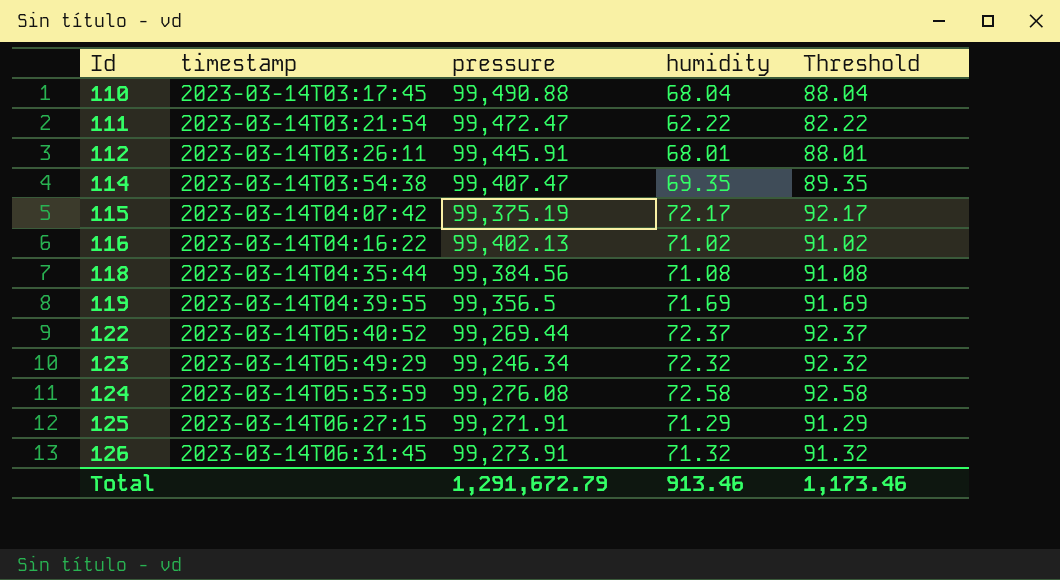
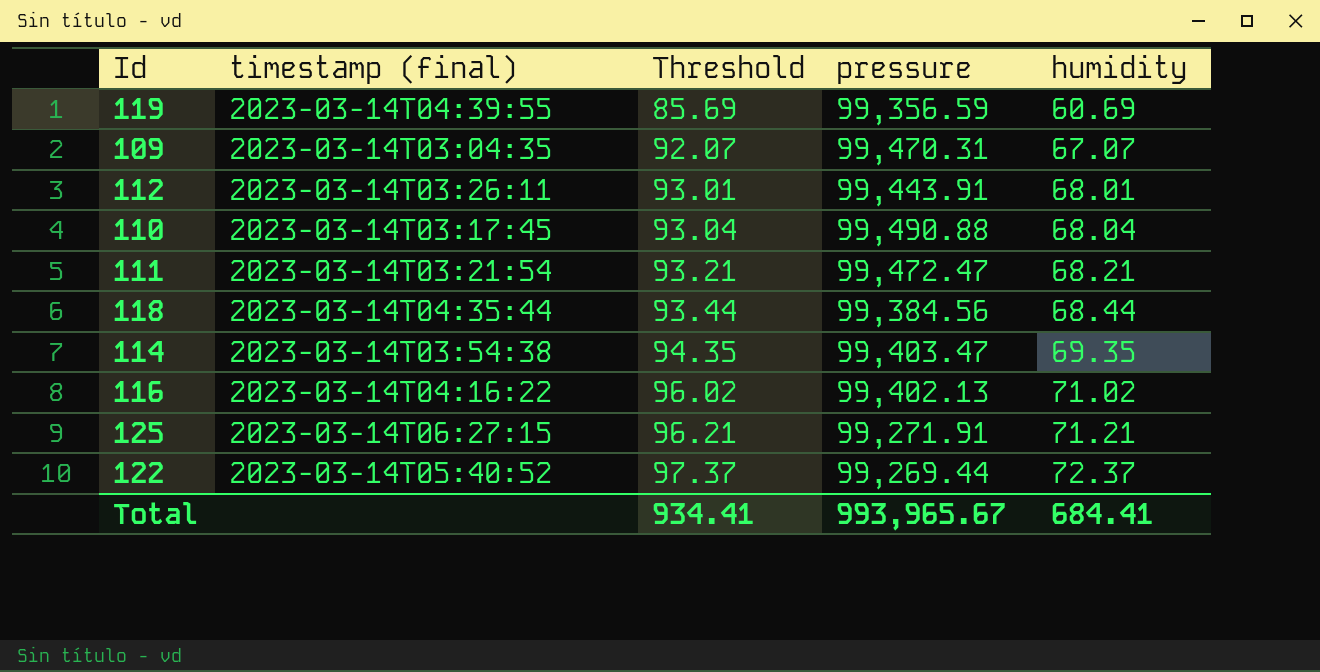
row order: Id ascending -> Threshold ascending
column name: timestamp -> timestamp (final)
column Threshold | formula: [humidity] + 20 -> [humidity] + 25
column Threshold | position: 5 -> 3
row 115: 2023-03-14T04:07:42 | 99,375.19 | 72.17 | 92.17 -> none
row 123: 2023-03-14T05:49:29 | 99,246.34 | 72.32 | 92.32 -> none
row 124: 2023-03-14T05:53:59 | 99,276.08 | 72.58 | 92.58 -> none
row 126: 2023-03-14T06:31:45 | 99,273.91 | 71.32 | 91.32 -> none
119 | pressure: 99,356.5 -> 99,356.59
119 | humidity: 71.69 -> 60.69
row 109: none -> 2023-03-14T03:04:35 | 92.07 | 99,470.31 | 67.07
112 | pressure: 99,445.91 -> 99,443.91
111 | humidity: 62.22 -> 68.21
118 | humidity: 71.08 -> 68.44
114 | pressure: 99,407.47 -> 99,403.47
125 | humidity: 71.29 -> 71.21
Total | Threshold: 1,173.46 -> 934.41
Total | pressure: 1,291,672.79 -> 993,965.67
Total | humidity: 913.46 -> 684.41

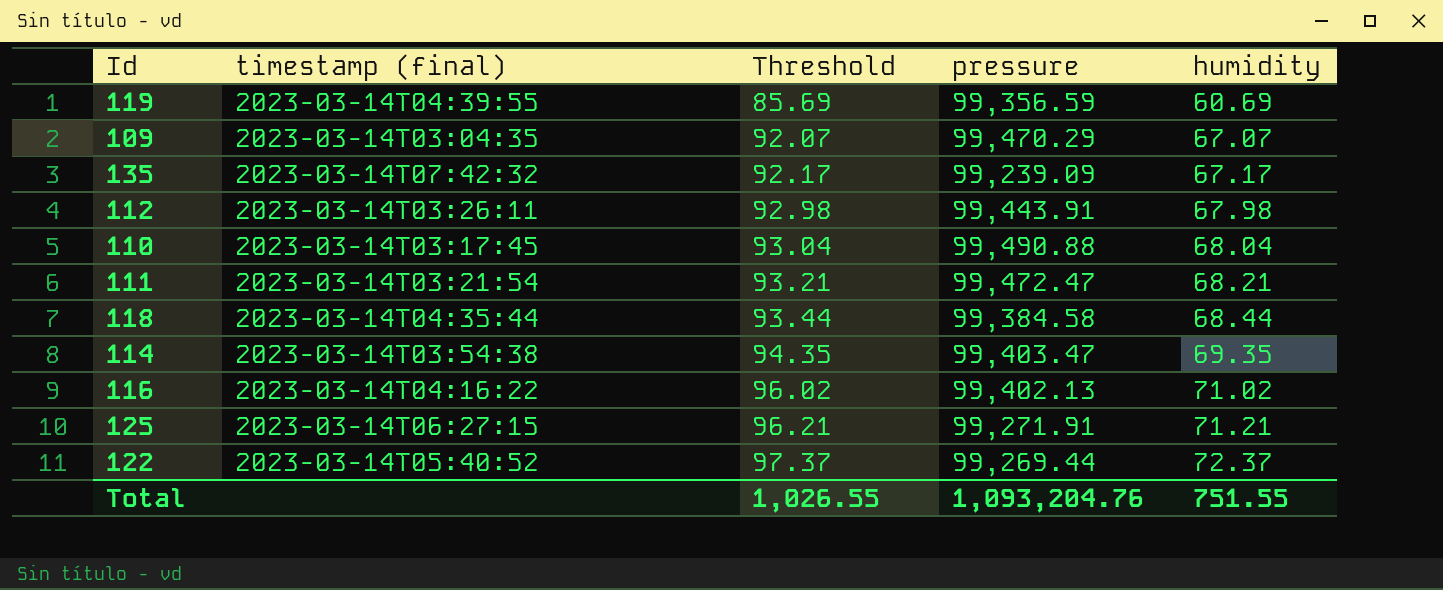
109 | pressure: 99,470.31 -> 99,470.29
row 135: none -> 2023-03-14T07:42:32 | 92.17 | 99,239.09 | 67.17
112 | Threshold: 93.01 -> 92.98
112 | humidity: 68.01 -> 67.98
118 | pressure: 99,384.56 -> 99,384.58
Total | Threshold: 934.41 -> 1,026.55
Total | pressure: 993,965.67 -> 1,093,204.76
Total | humidity: 684.41 -> 751.55

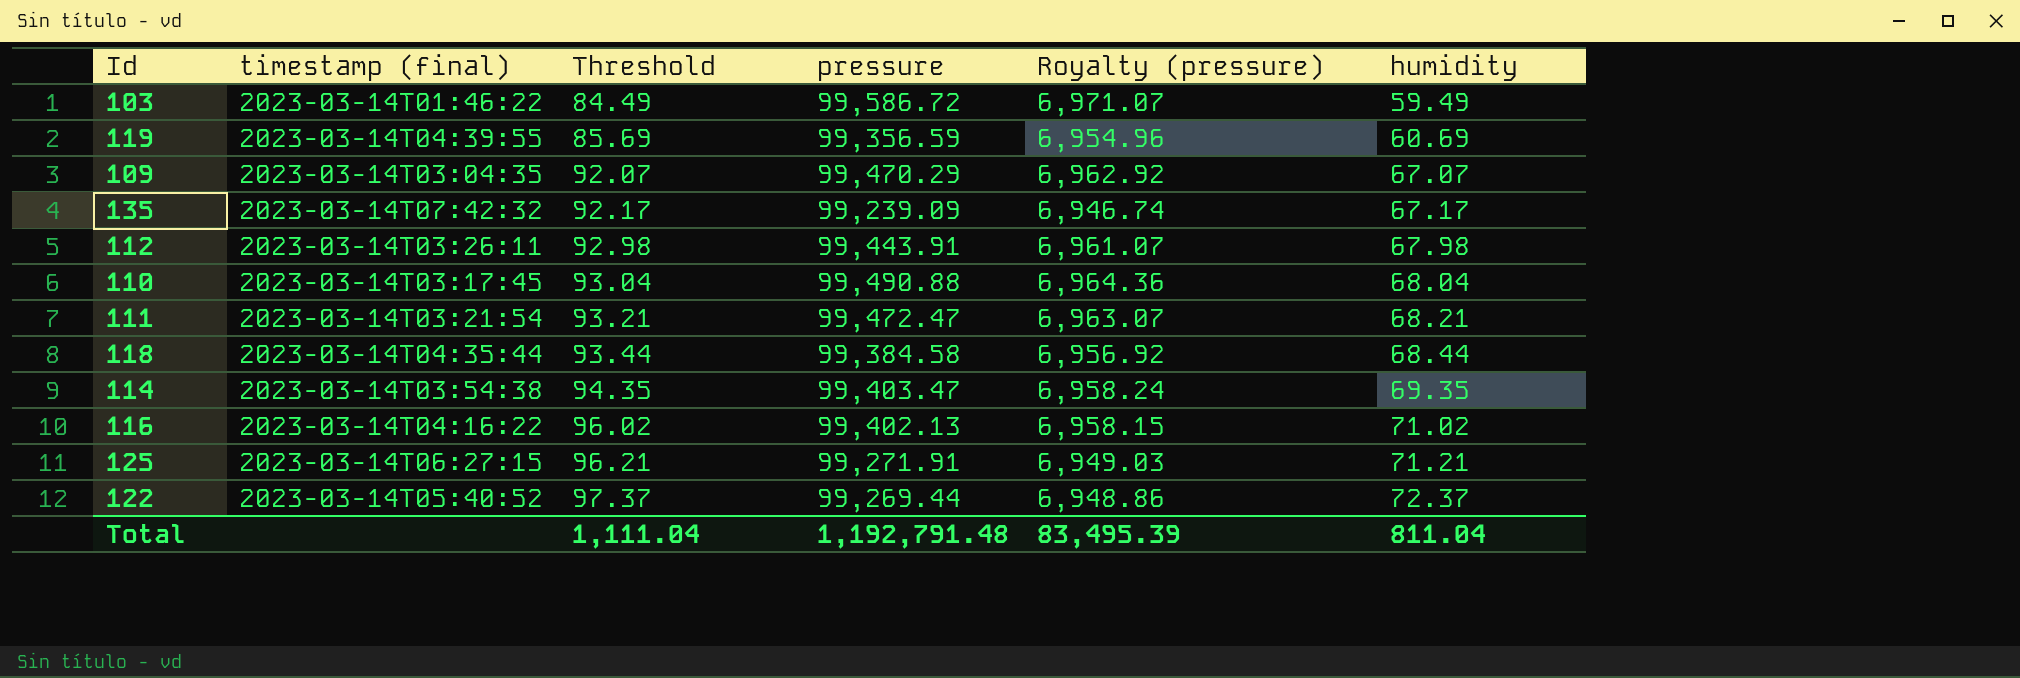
column Royalty (pressure) | formula: none -> [pressure] * 0.07
row 103: none -> 2023-03-14T01:46:22 | 84.49 | 99,586.72 | 6,971.07 | 59.49
Total | Threshold: 1,026.55 -> 1,111.04
Total | pressure: 1,093,204.76 -> 1,192,791.48
Total | humidity: 751.55 -> 811.04

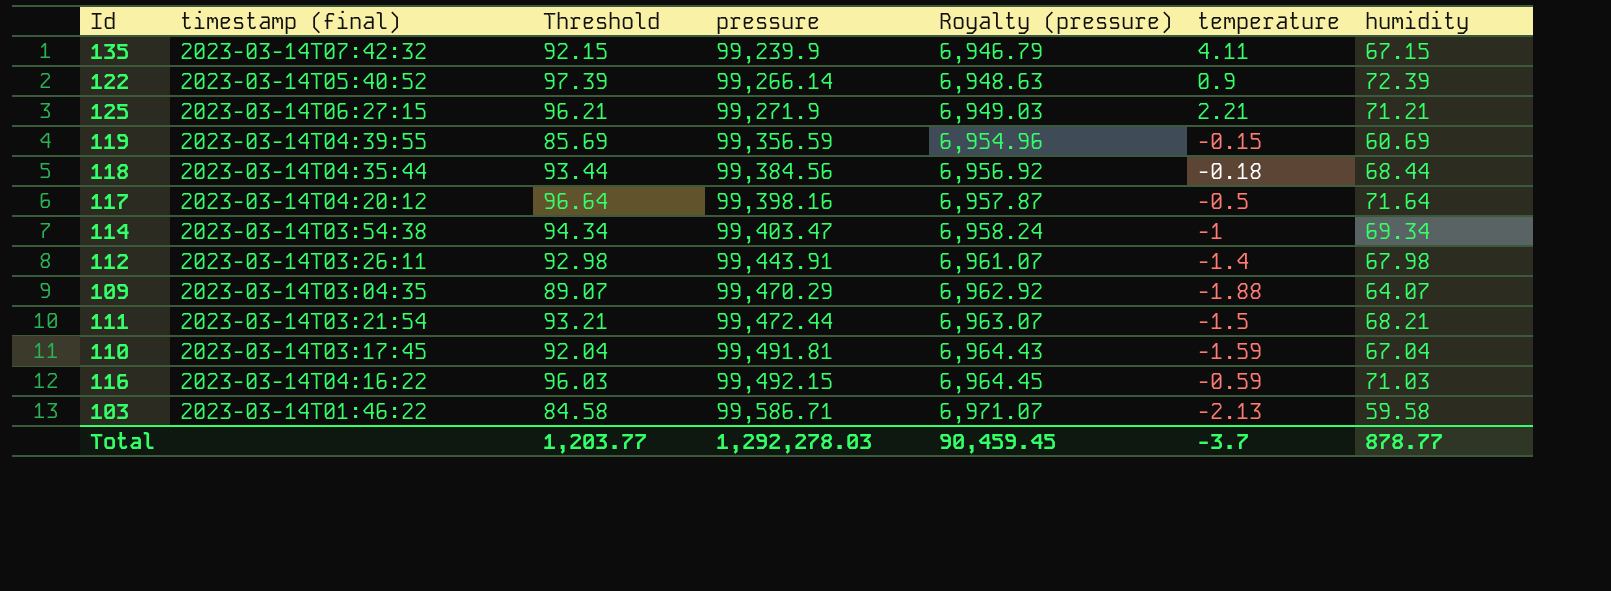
row order: Threshold ascending -> pressure ascending
column temperature | position: none -> 6
135 | Threshold: 92.17 -> 92.15
135 | pressure: 99,239.09 -> 99,239.9
135 | Royalty (pressure): 6,946.74 -> 6,946.79
135 | humidity: 67.17 -> 67.15
122 | Threshold: 97.37 -> 97.39
122 | pressure: 99,269.44 -> 99,266.14
122 | Royalty (pressure): 6,948.86 -> 6,948.63
122 | humidity: 72.37 -> 72.39
125 | pressure: 99,271.91 -> 99,271.9
118 | pressure: 99,384.58 -> 99,384.56
row 117: none -> 2023-03-14T04:20:12 | 96.64 | 99,398.16 | 6,957.87 | -0.5 | 71.64
114 | Threshold: 94.35 -> 94.34
114 | humidity: 69.35 -> 69.34
109 | Threshold: 92.07 -> 89.07
109 | humidity: 67.07 -> 64.07
111 | pressure: 99,472.47 -> 99,472.44
110 | Threshold: 93.04 -> 92.04
110 | pressure: 99,490.88 -> 99,491.81
110 | Royalty (pressure): 6,964.36 -> 6,964.43
110 | humidity: 68.04 -> 67.04
116 | Threshold: 96.02 -> 96.03
116 | pressure: 99,402.13 -> 99,492.15
116 | Royalty (pressure): 6,958.15 -> 6,964.45
116 | humidity: 71.02 -> 71.03
103 | Threshold: 84.49 -> 84.58
103 | pressure: 99,586.72 -> 99,586.71
103 | humidity: 59.49 -> 59.58
Total | Threshold: 1,111.04 -> 1,203.77
Total | pressure: 1,192,791.48 -> 1,292,278.03
Total | Royalty (pressure): 83,495.39 -> 90,459.45
Total | humidity: 811.04 -> 878.77

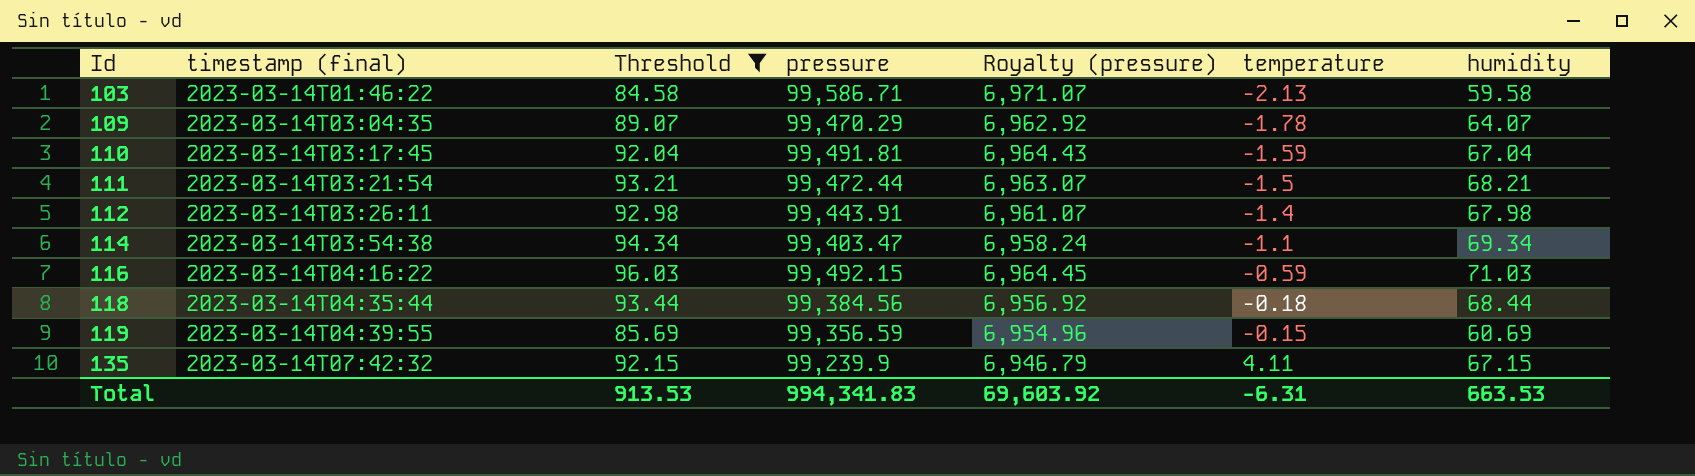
filter: none -> Threshold <= 96.03
row order: pressure ascending -> Id ascending
109 | temperature: -1.88 -> -1.78
114 | temperature: -1 -> -1.1
Total | Threshold: 1,203.77 -> 913.53
Total | pressure: 1,292,278.03 -> 994,341.83
Total | Royalty (pressure): 90,459.45 -> 69,603.92
Total | temperature: -3.7 -> -6.31
Total | humidity: 878.77 -> 663.53

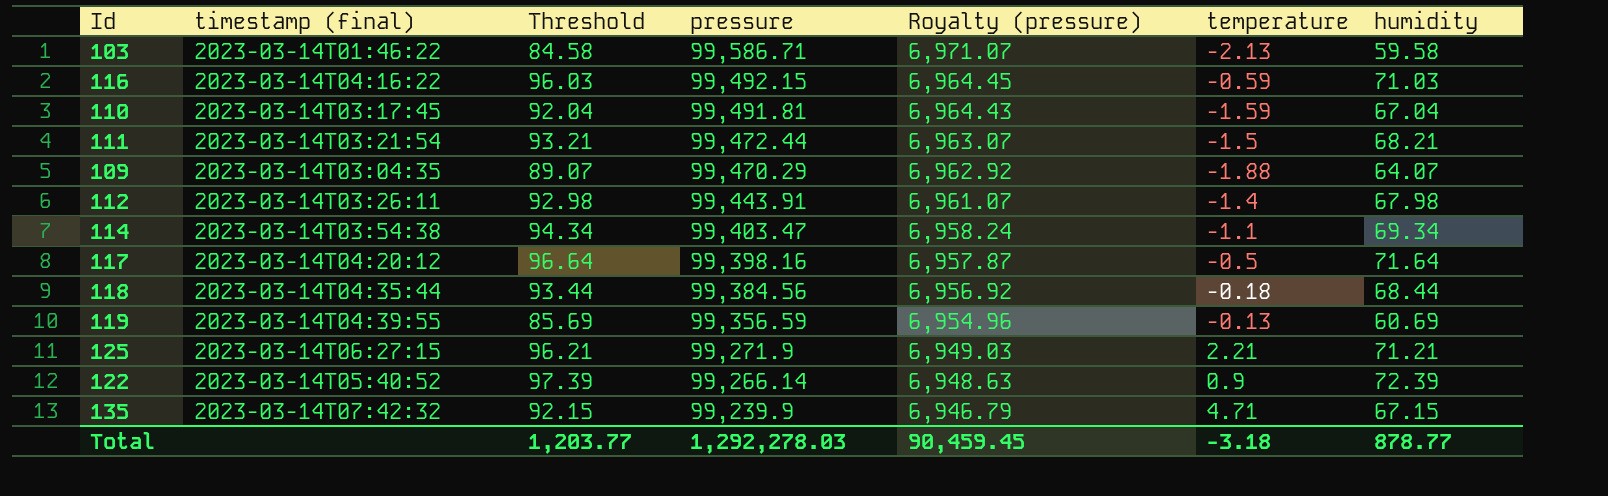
filter: Threshold <= 96.03 -> none
row order: Id ascending -> pressure descending
109 | temperature: -1.78 -> -1.88
119 | temperature: -0.15 -> -0.13
135 | temperature: 4.11 -> 4.71
Total | Threshold: 913.53 -> 1,203.77
Total | pressure: 994,341.83 -> 1,292,278.03
Total | Royalty (pressure): 69,603.92 -> 90,459.45
Total | temperature: -6.31 -> -3.18
Total | humidity: 663.53 -> 878.77

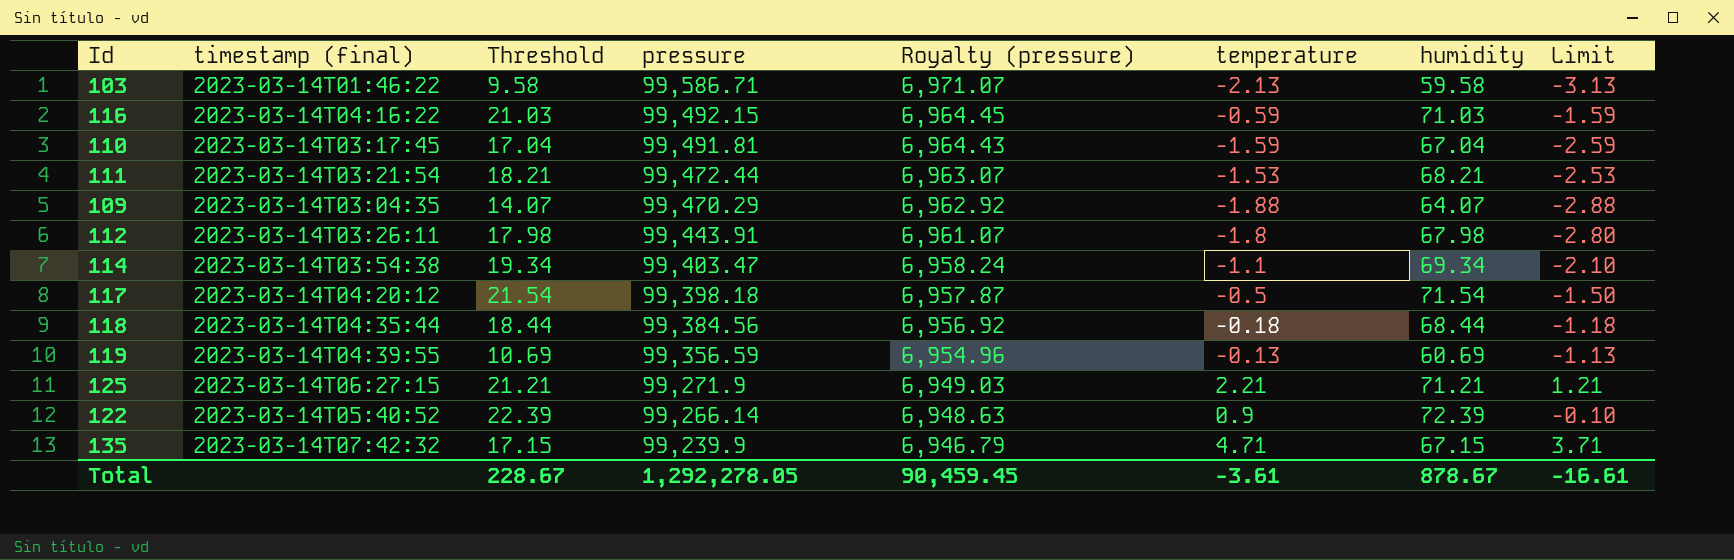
column Threshold | formula: [humidity] + 25 -> [humidity] - 50
column Limit | formula: none -> [temperature] - 1
111 | temperature: -1.5 -> -1.53
112 | temperature: -1.4 -> -1.8
117 | pressure: 99,398.16 -> 99,398.18
117 | humidity: 71.64 -> 71.54
Total | Threshold: 1,203.77 -> 228.67
Total | pressure: 1,292,278.03 -> 1,292,278.05
Total | temperature: -3.18 -> -3.61
Total | humidity: 878.77 -> 878.67

